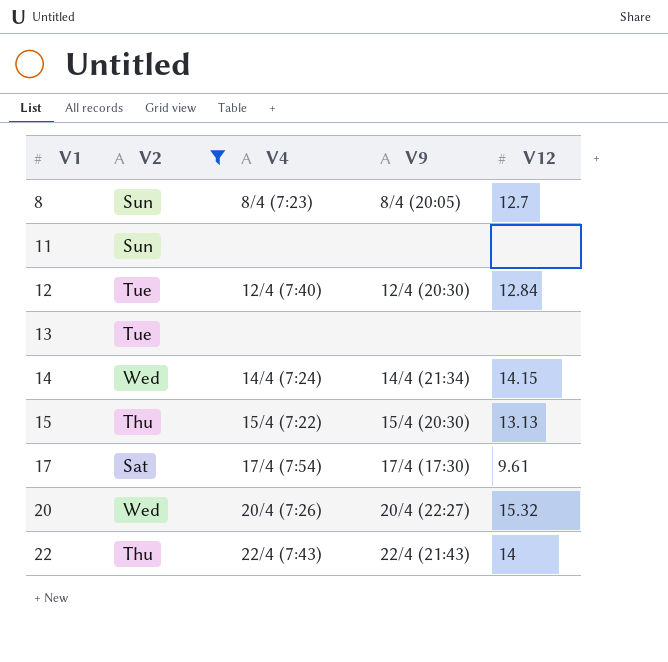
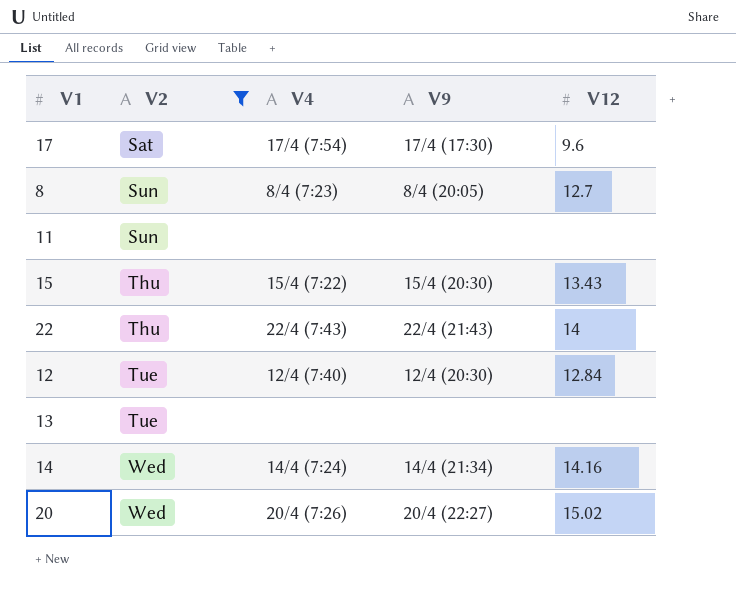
row order: V1 ascending -> V2 ascending
17 | V12: 9.61 -> 9.6
15 | V12: 13.13 -> 13.43
14 | V12: 14.15 -> 14.16
20 | V12: 15.32 -> 15.02

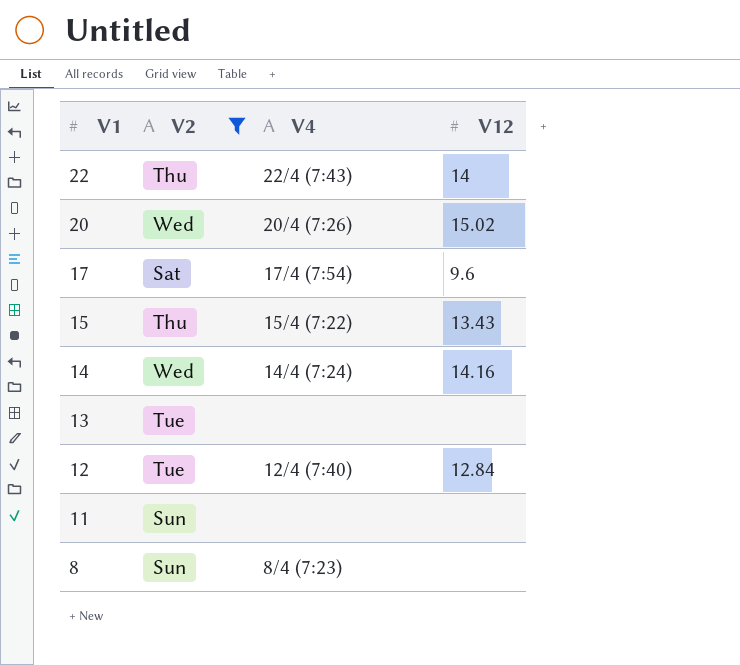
row order: V2 ascending -> V1 descending
column V9 | position: 4 -> none
8 | V12: 12.7 -> none

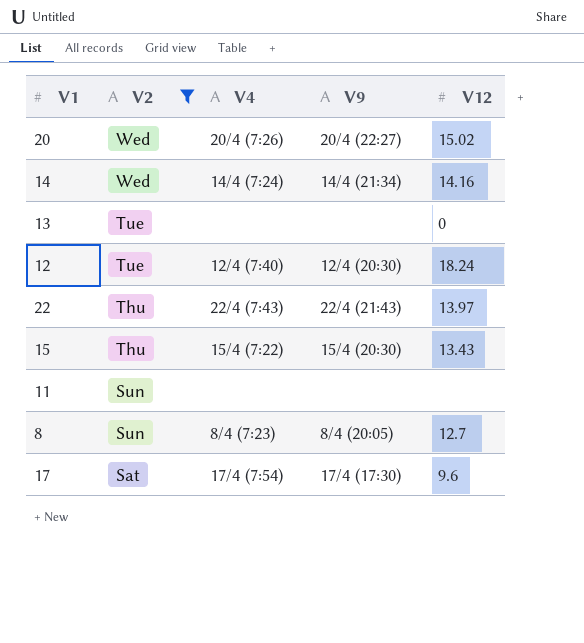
row order: V1 descending -> V2 descending
column V9 | position: none -> 4
13 | V12: none -> 0
12 | V12: 12.84 -> 18.24
22 | V12: 14 -> 13.97
8 | V12: none -> 12.7

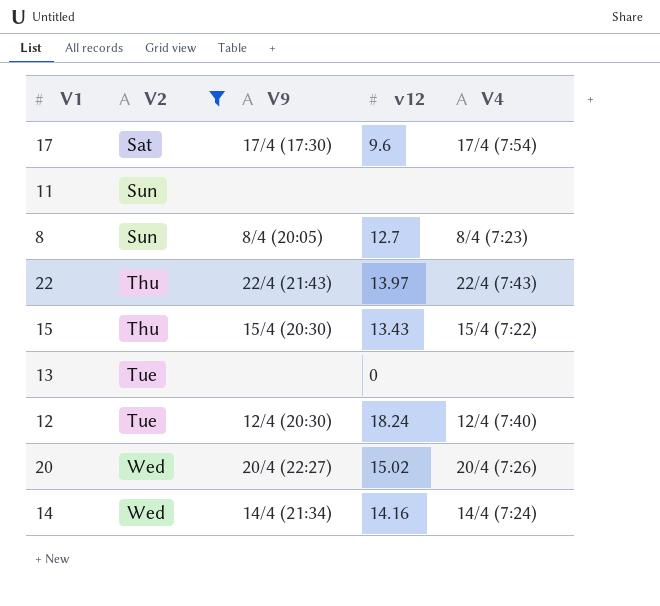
row order: V2 descending -> V2 ascending
column name: V12 -> v12
column V4 | position: 3 -> 5

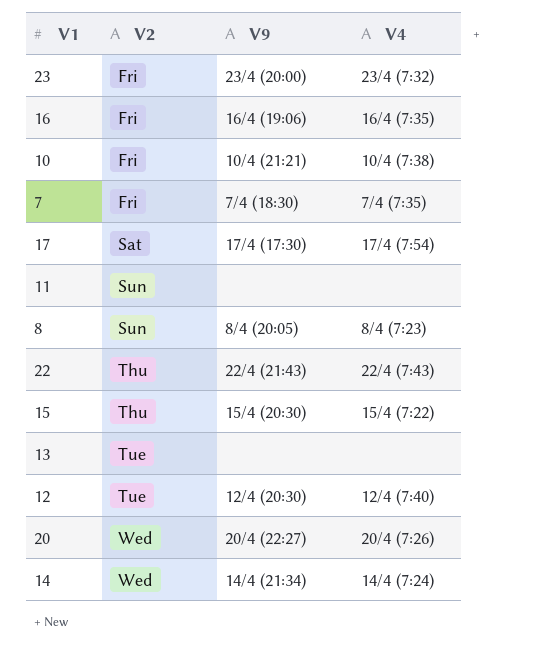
filter: V2 != Fri -> none
column v12 | position: 4 -> none

